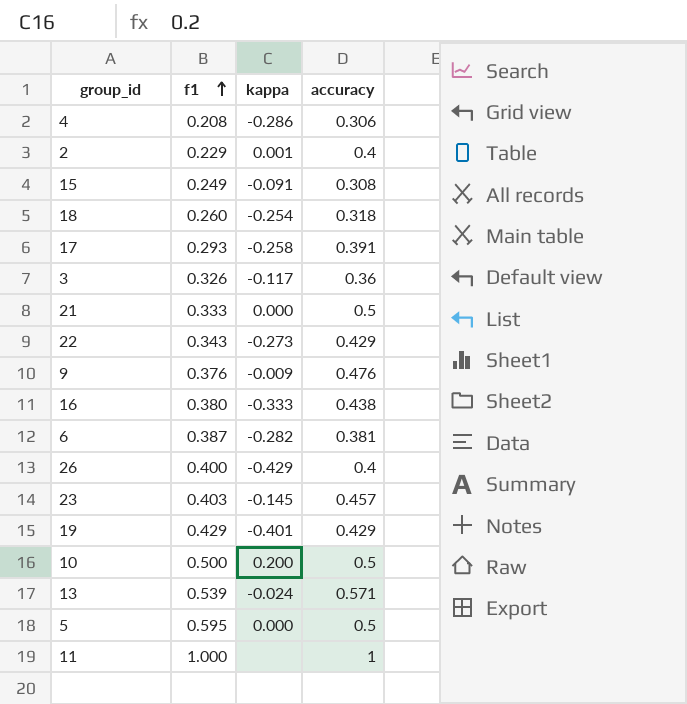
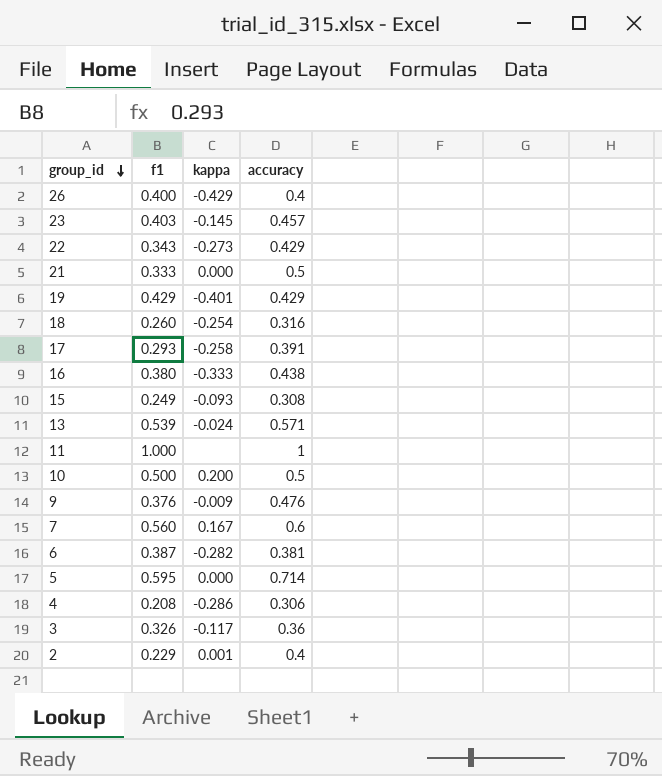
row order: f1 ascending -> group_id descending
18 | accuracy: 0.318 -> 0.316
15 | kappa: -0.091 -> -0.093
row 7: none -> 0.560 | 0.167 | 0.6
5 | accuracy: 0.5 -> 0.714

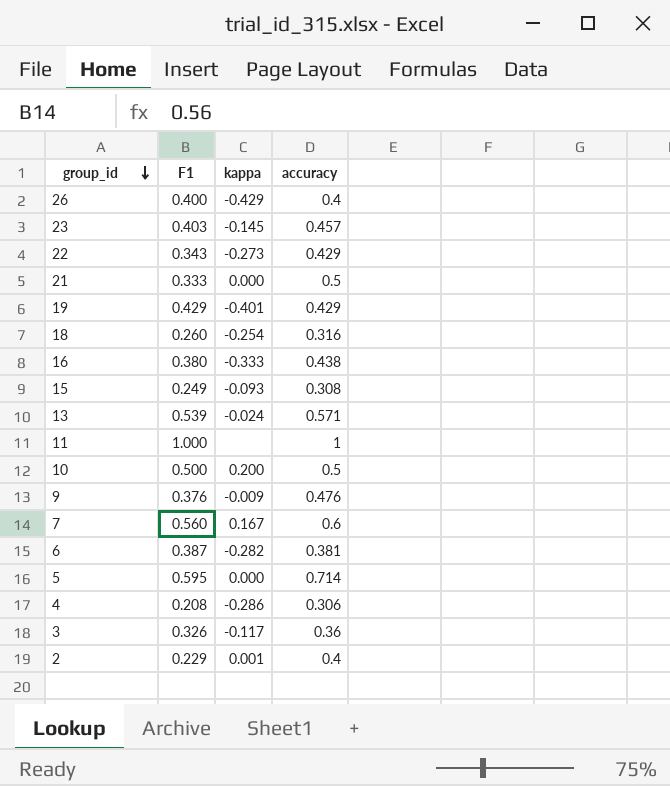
column name: f1 -> F1
row 17: 0.293 | -0.258 | 0.391 -> none

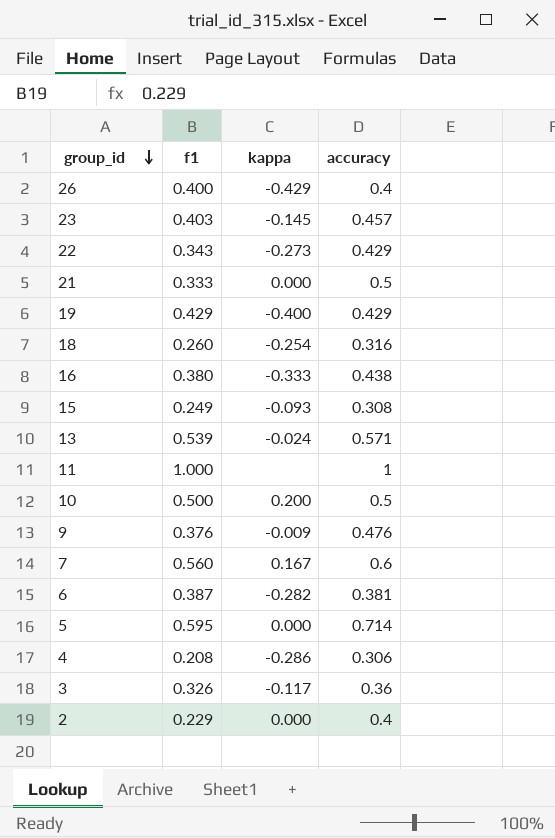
column name: F1 -> f1
19 | kappa: -0.401 -> -0.400
2 | kappa: 0.001 -> 0.000

